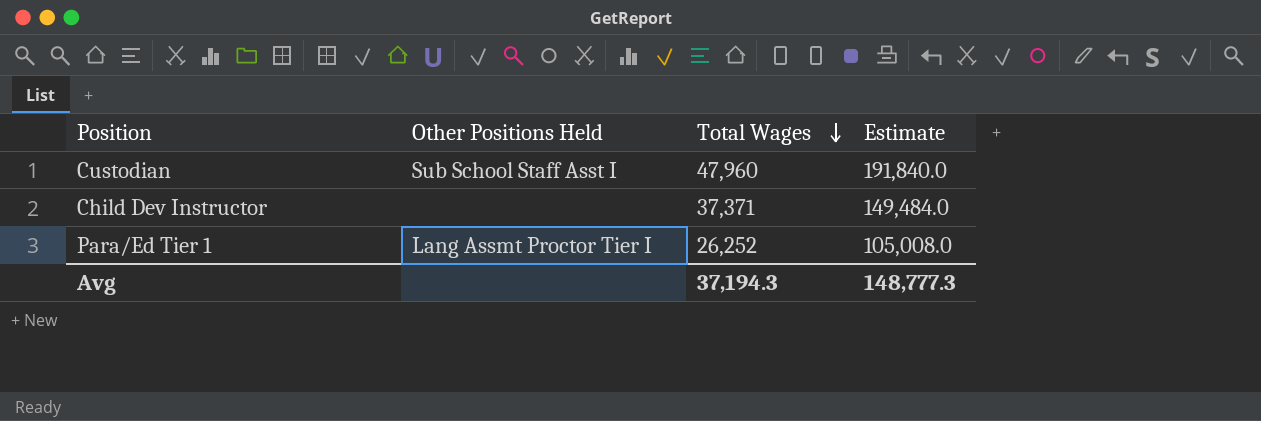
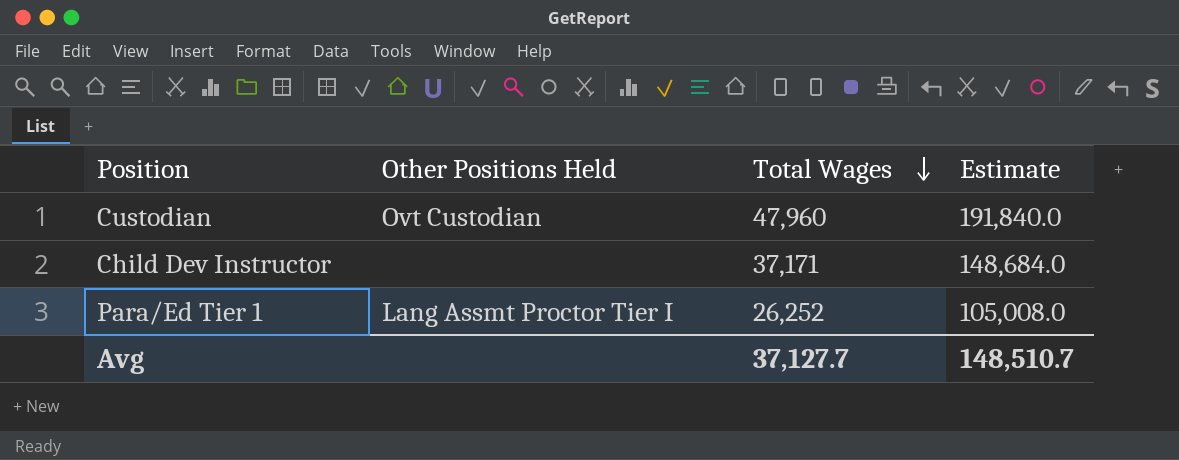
Custodian | Other Positions Held: Sub School Staff Asst I -> Ovt Custodian
Child Dev Instructor | Total Wages: 37,371 -> 37,171
Child Dev Instructor | Estimate: 149,484.0 -> 148,684.0
Avg | Total Wages: 37,194.3 -> 37,127.7
Avg | Estimate: 148,777.3 -> 148,510.7

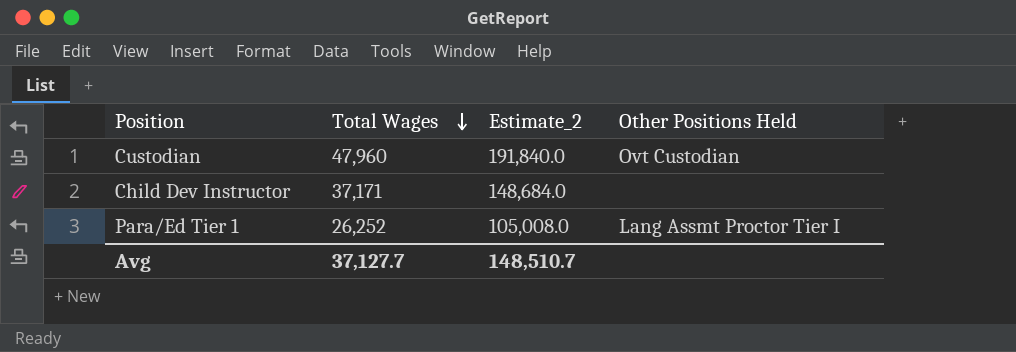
column name: Estimate -> Estimate_2
column Other Positions Held | position: 2 -> 4

